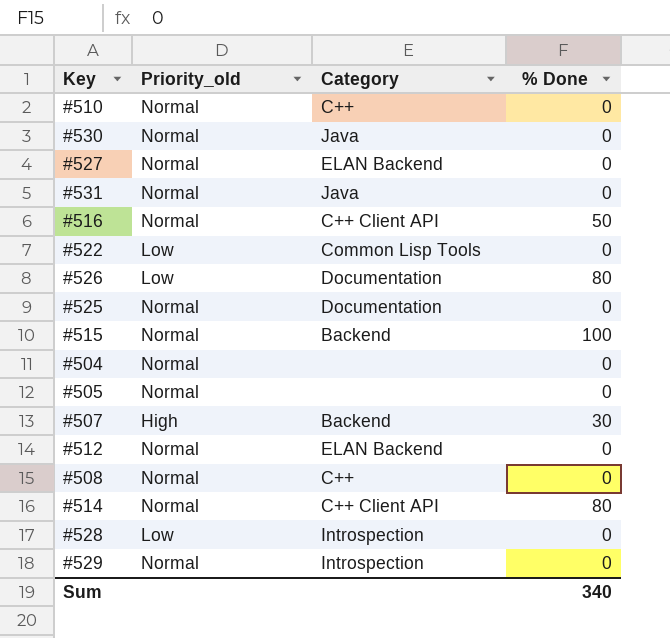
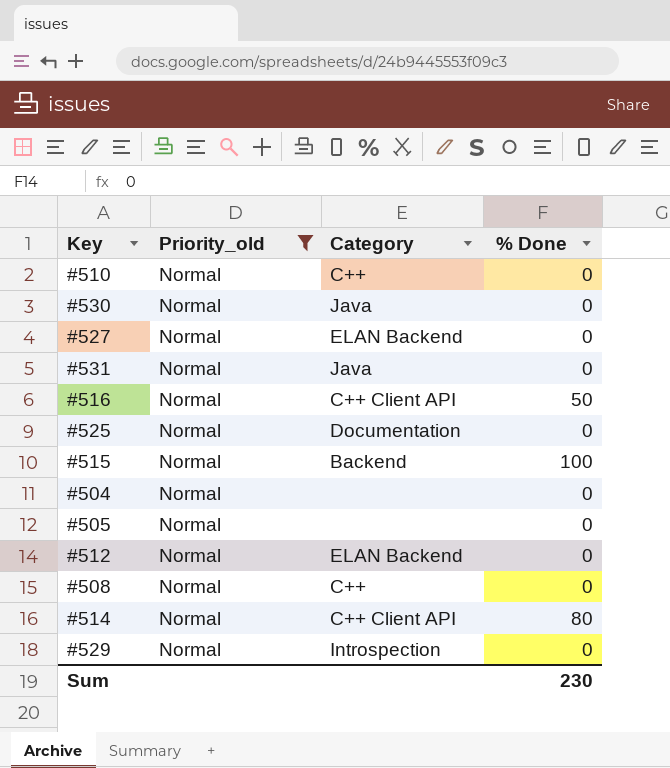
filter: none -> Priority_old = Normal
Sum | % Done: 340 -> 230

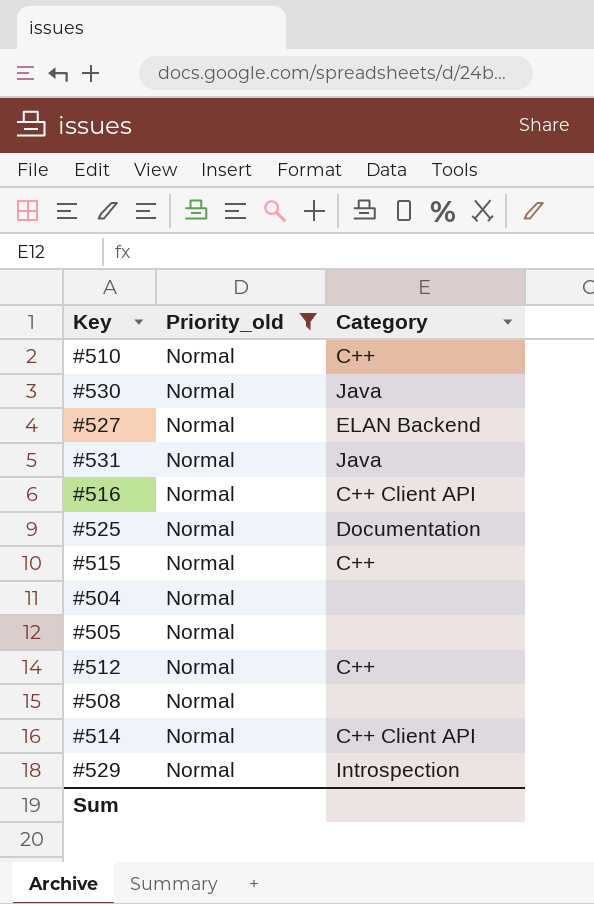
column % Done | position: 4 -> none
#515 | Category: Backend -> C++
#512 | Category: ELAN Backend -> C++
#508 | Category: C++ -> none

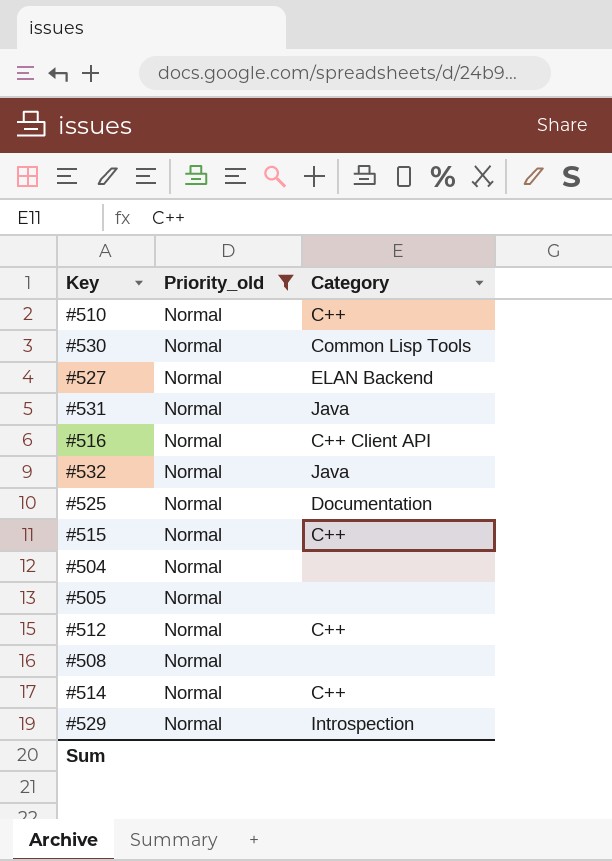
#530 | Category: Java -> Common Lisp Tools
row #532: none -> Normal | Java
#514 | Category: C++ Client API -> C++

